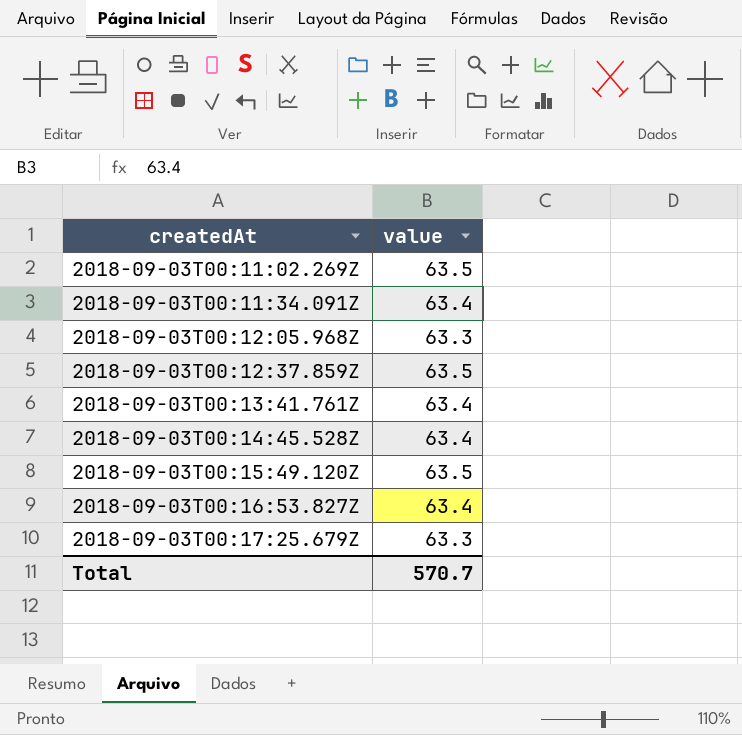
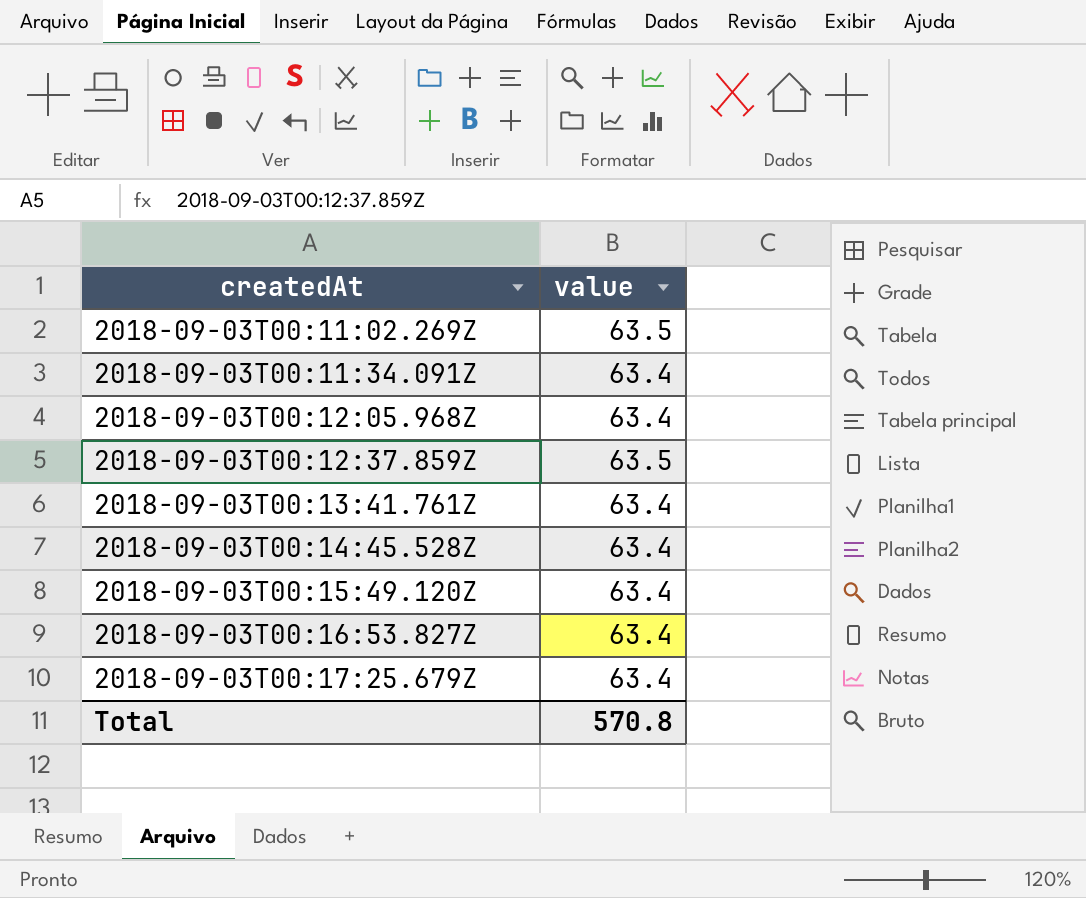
2018-09-03T00:12:05.968Z | value: 63.3 -> 63.4
2018-09-03T00:15:49.120Z | value: 63.5 -> 63.4
2018-09-03T00:17:25.679Z | value: 63.3 -> 63.4
Total | value: 570.7 -> 570.8

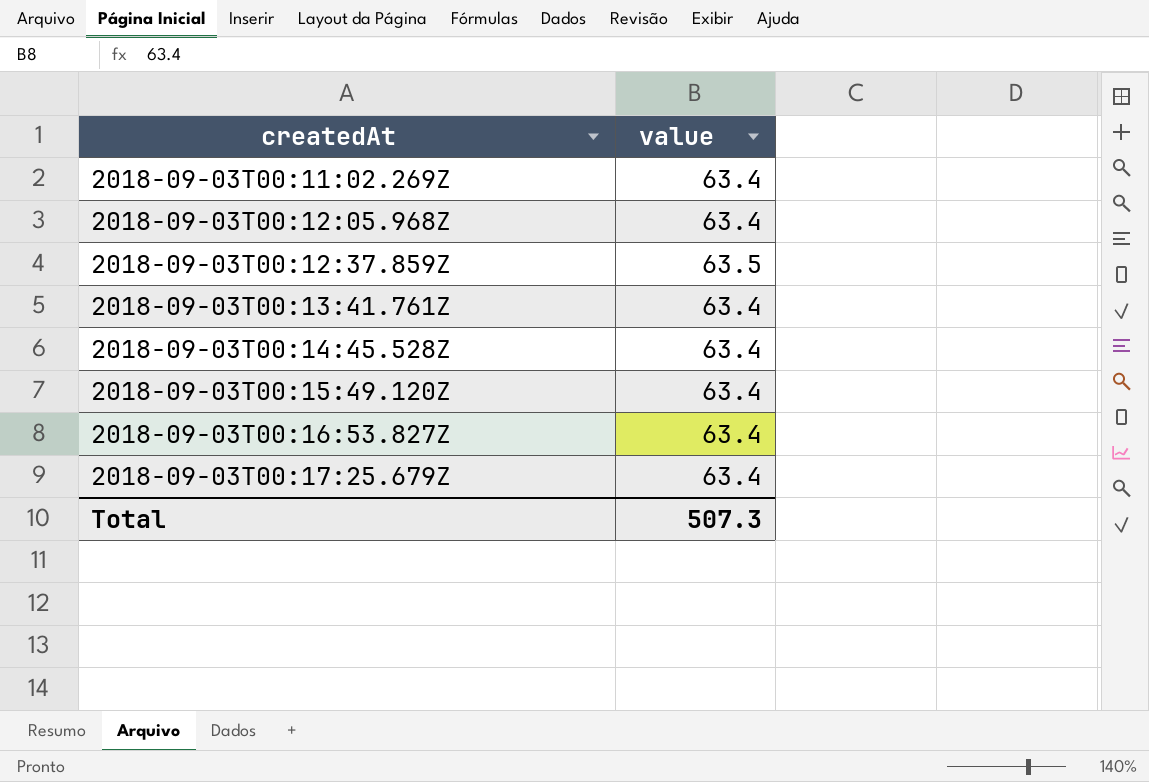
row 2018-09-03T00:11:34.091Z: 63.4 -> none
2018-09-03T00:11:02.269Z | value: 63.5 -> 63.4
Total | value: 570.8 -> 507.3

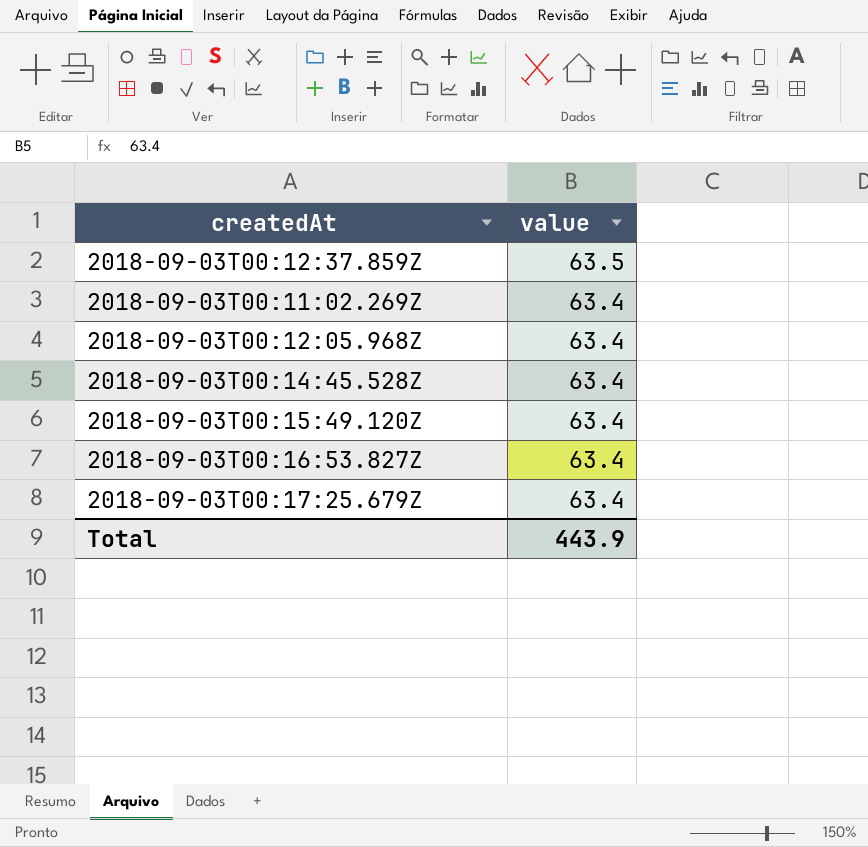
row order: createdAt ascending -> value descending
row 2018-09-03T00:13:41.761Z: 63.4 -> none
Total | value: 507.3 -> 443.9

